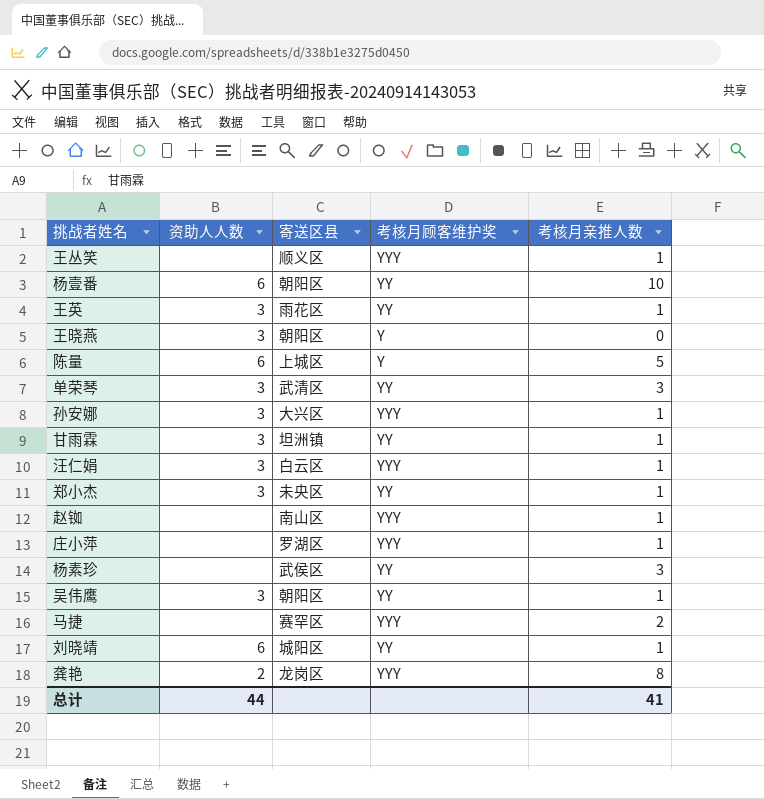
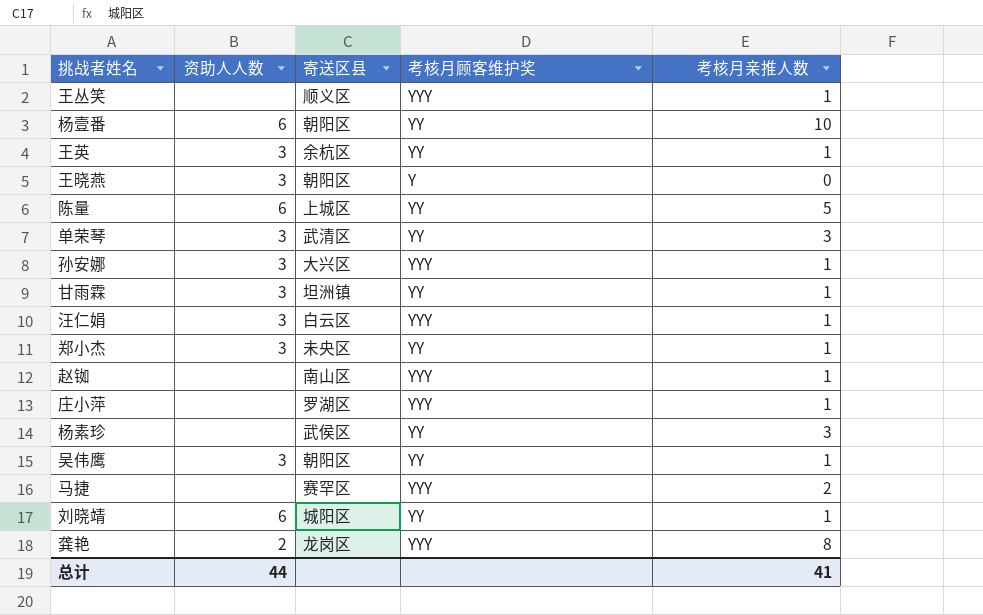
王英 | 寄送区县: 雨花区 -> 余杭区
陈量 | 考核月顾客维护奖: Y -> YY

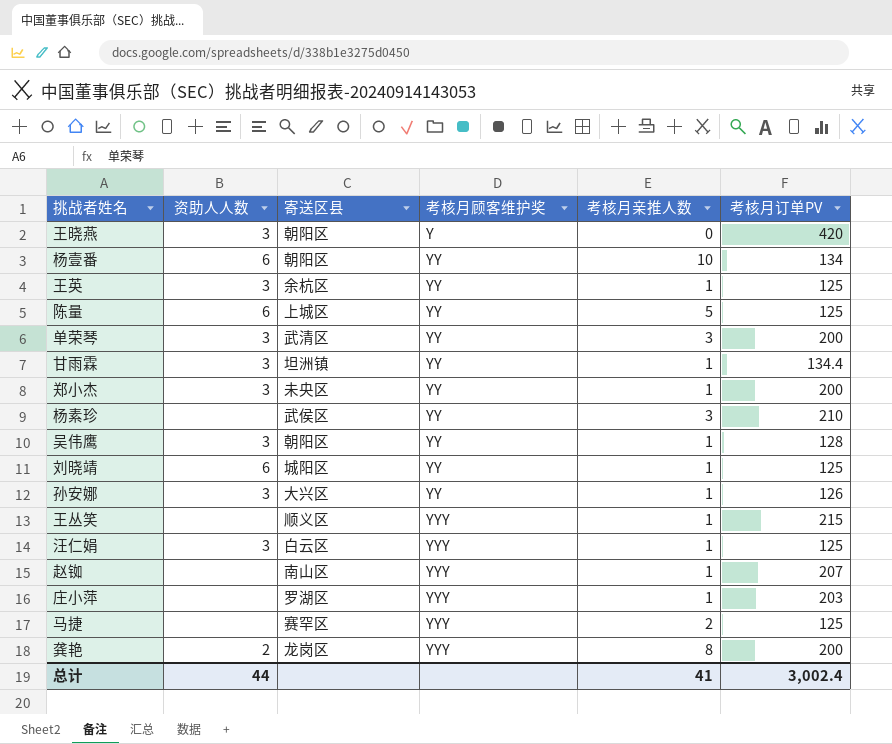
row order: none -> 考核月顾客维护奖 ascending
column 考核月订单PV | position: none -> 6
孙安娜 | 考核月顾客维护奖: YYY -> YY

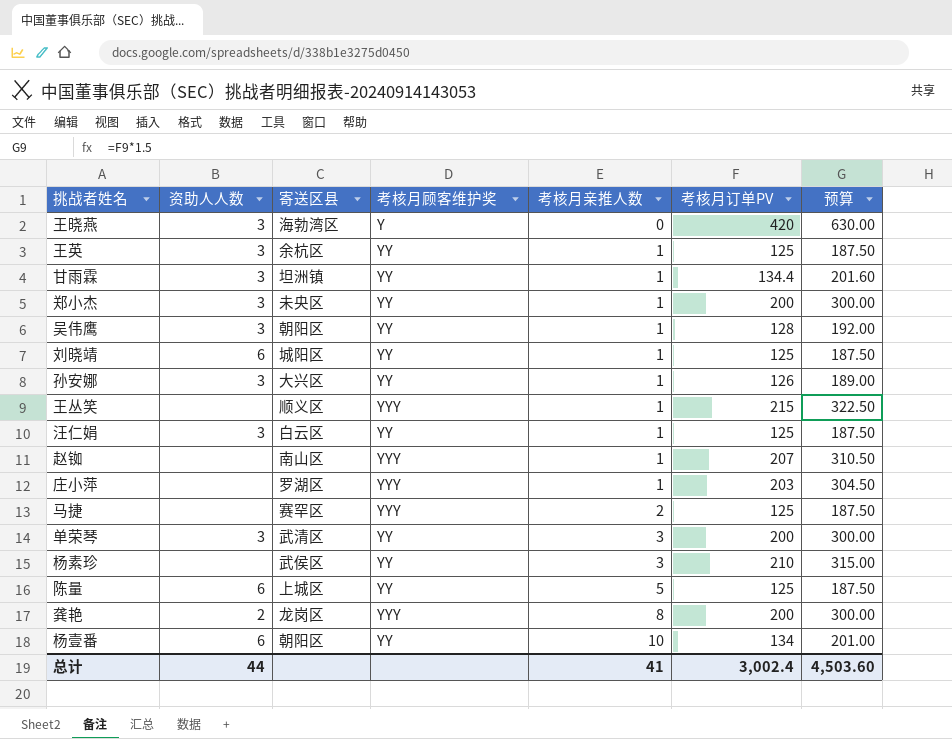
row order: 考核月顾客维护奖 ascending -> 考核月亲推人数 ascending
column 预算 | formula: none -> [考核月订单PV] * 1.5
王晓燕 | 寄送区县: 朝阳区 -> 海勃湾区
汪仁娟 | 考核月顾客维护奖: YYY -> YY

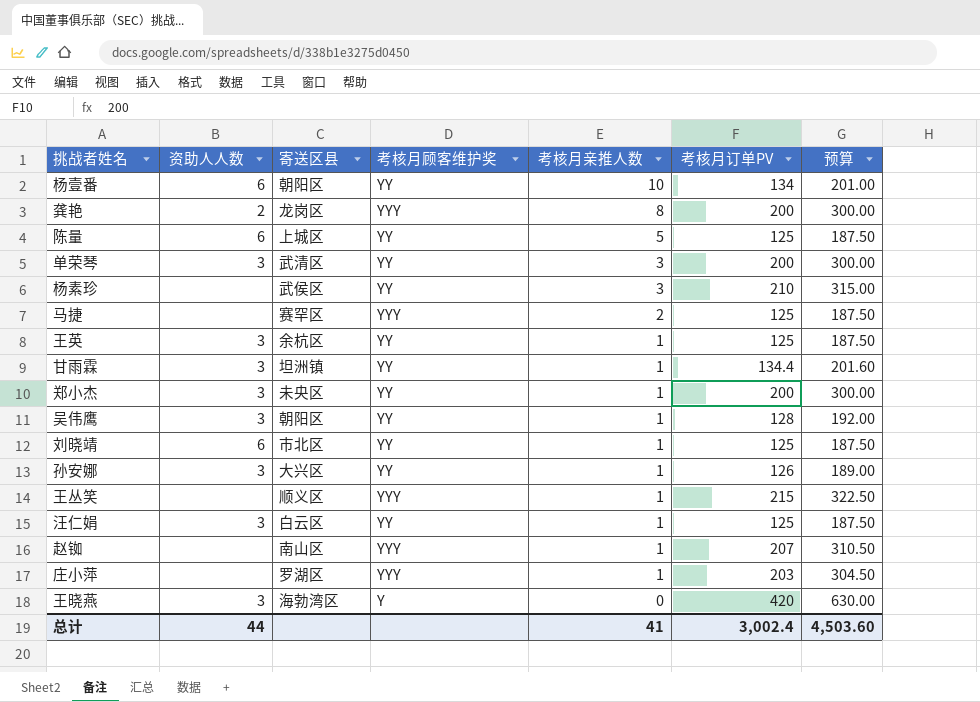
row order: 考核月亲推人数 ascending -> 考核月亲推人数 descending
刘晓靖 | 寄送区县: 城阳区 -> 市北区

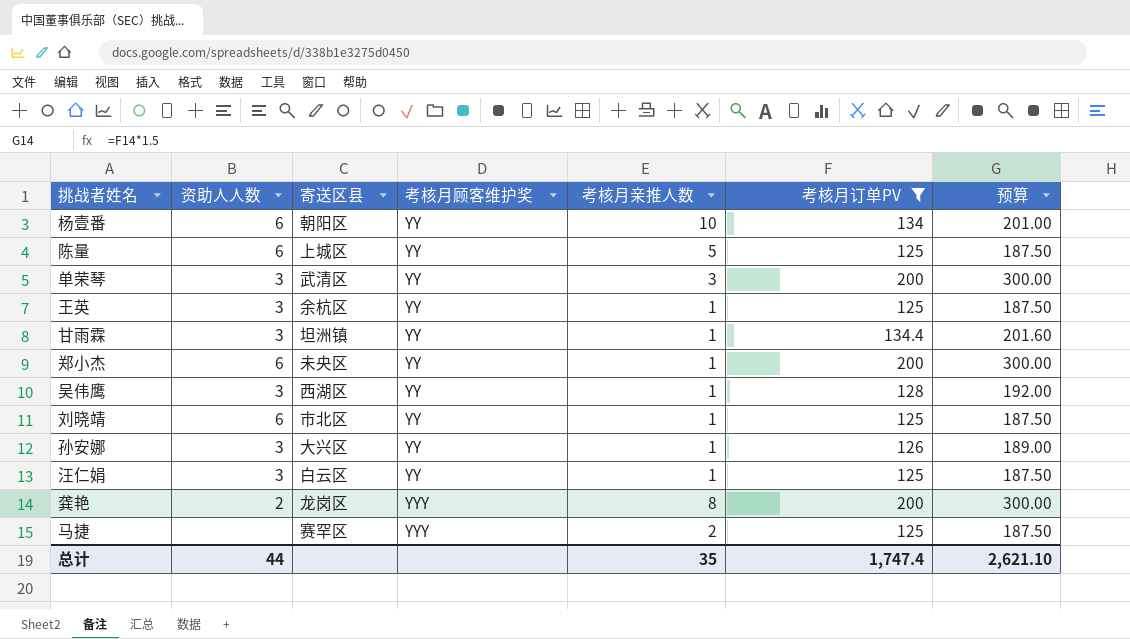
filter: none -> 考核月订单PV <= 200
row order: 考核月亲推人数 descending -> 考核月顾客维护奖 ascending
郑小杰 | 资助人人数: 3 -> 6
吴伟鹰 | 寄送区县: 朝阳区 -> 西湖区
总计 | 考核月亲推人数: 41 -> 35
总计 | 考核月订单PV: 3,002.4 -> 1,747.4
总计 | 预算: 4,503.60 -> 2,621.10

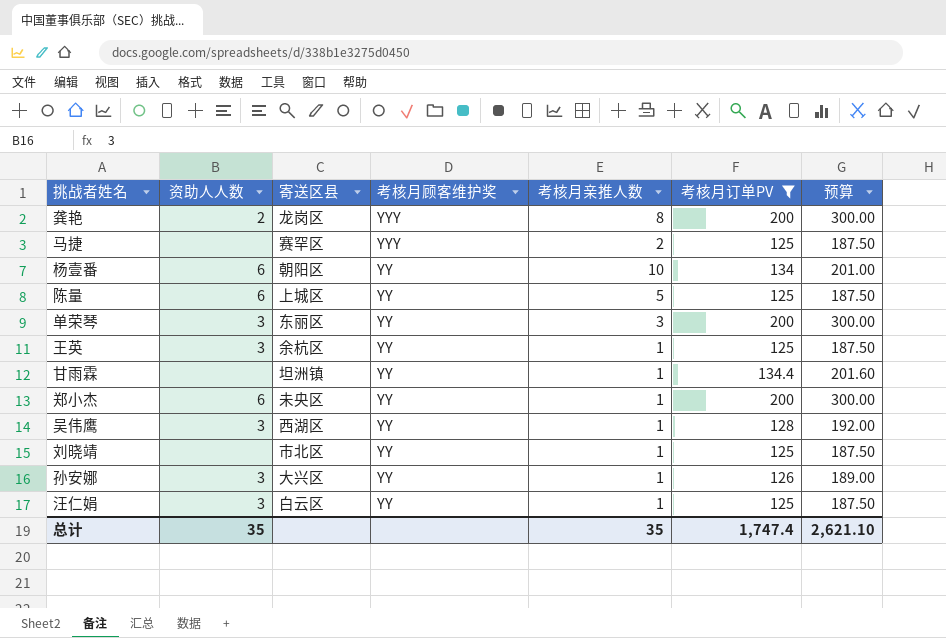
row order: 考核月顾客维护奖 ascending -> 考核月顾客维护奖 descending
单荣琴 | 寄送区县: 武清区 -> 东丽区
甘雨霖 | 资助人人数: 3 -> none
刘晓靖 | 资助人人数: 6 -> none
总计 | 资助人人数: 44 -> 35

